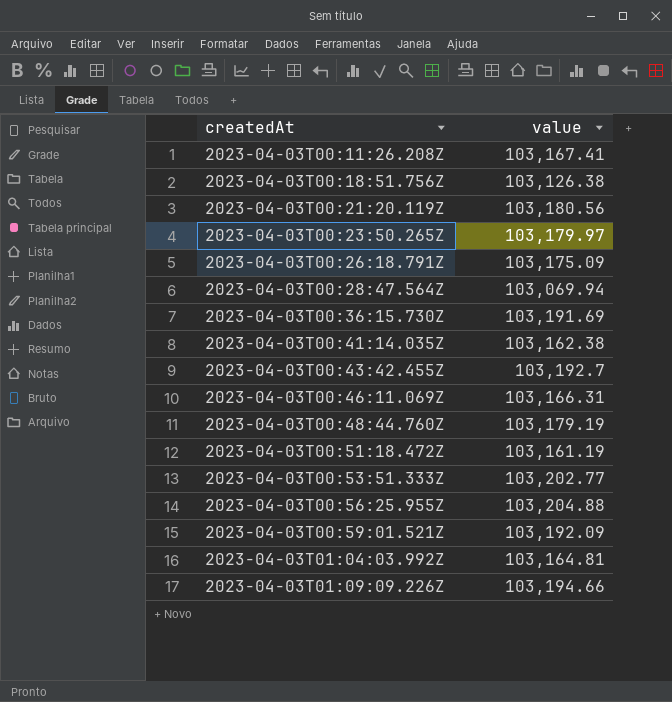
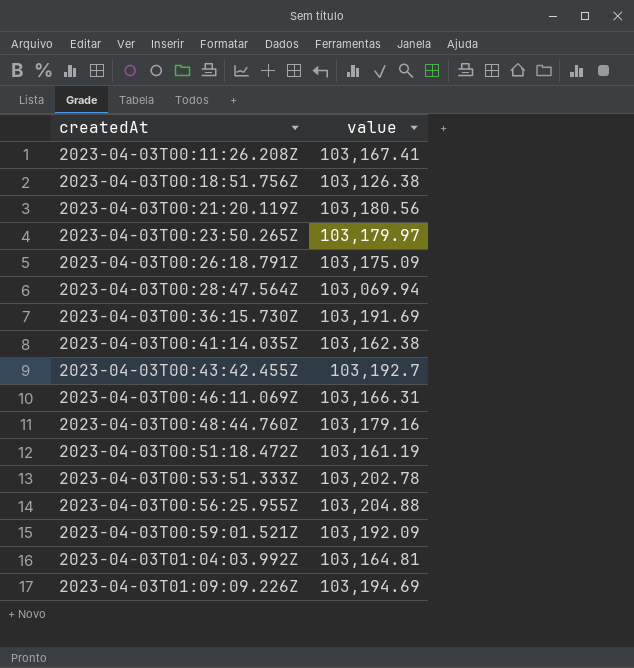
2023-04-03T00:48:44.760Z | value: 103,179.19 -> 103,179.16
2023-04-03T00:53:51.333Z | value: 103,202.77 -> 103,202.78
2023-04-03T01:09:09.226Z | value: 103,194.66 -> 103,194.69

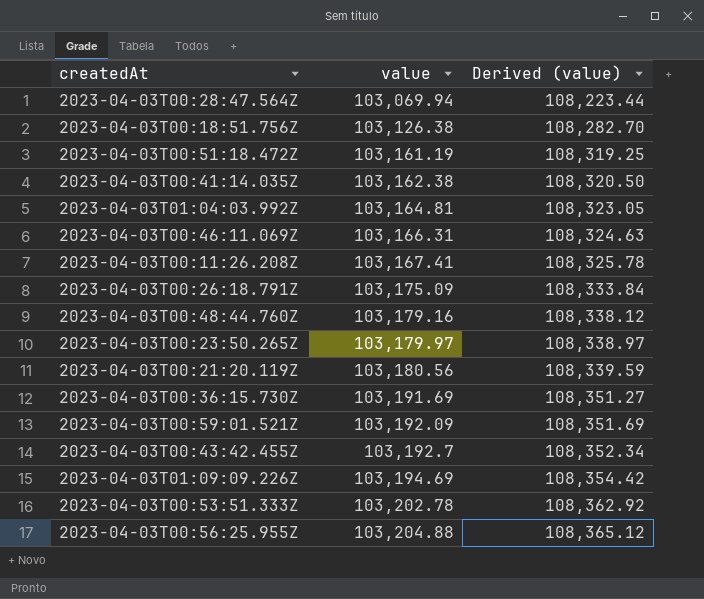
row order: createdAt ascending -> value ascending
column Derived (value) | formula: none -> [value] * 1.05

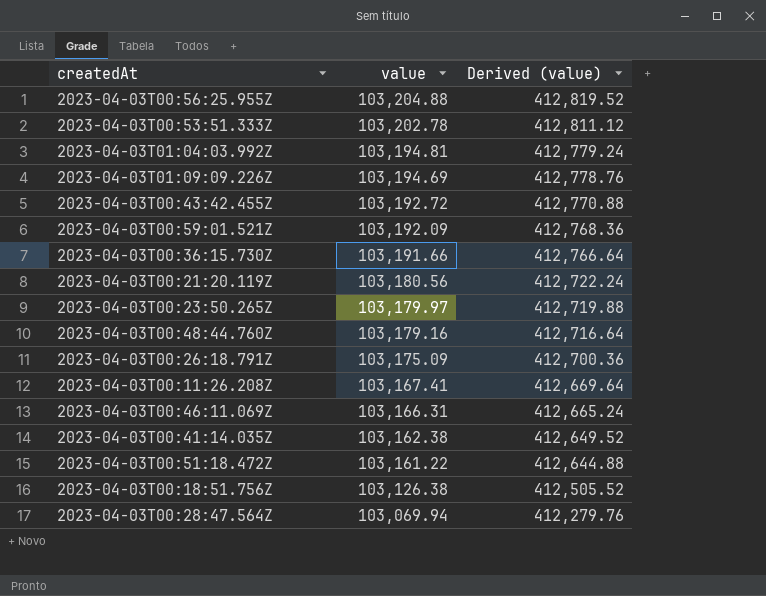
row order: value ascending -> value descending
column Derived (value) | formula: [value] * 1.05 -> [value] * 4
2023-04-03T01:04:03.992Z | value: 103,164.81 -> 103,194.81
2023-04-03T00:43:42.455Z | value: 103,192.7 -> 103,192.72
2023-04-03T00:36:15.730Z | value: 103,191.69 -> 103,191.66
2023-04-03T00:51:18.472Z | value: 103,161.19 -> 103,161.22

